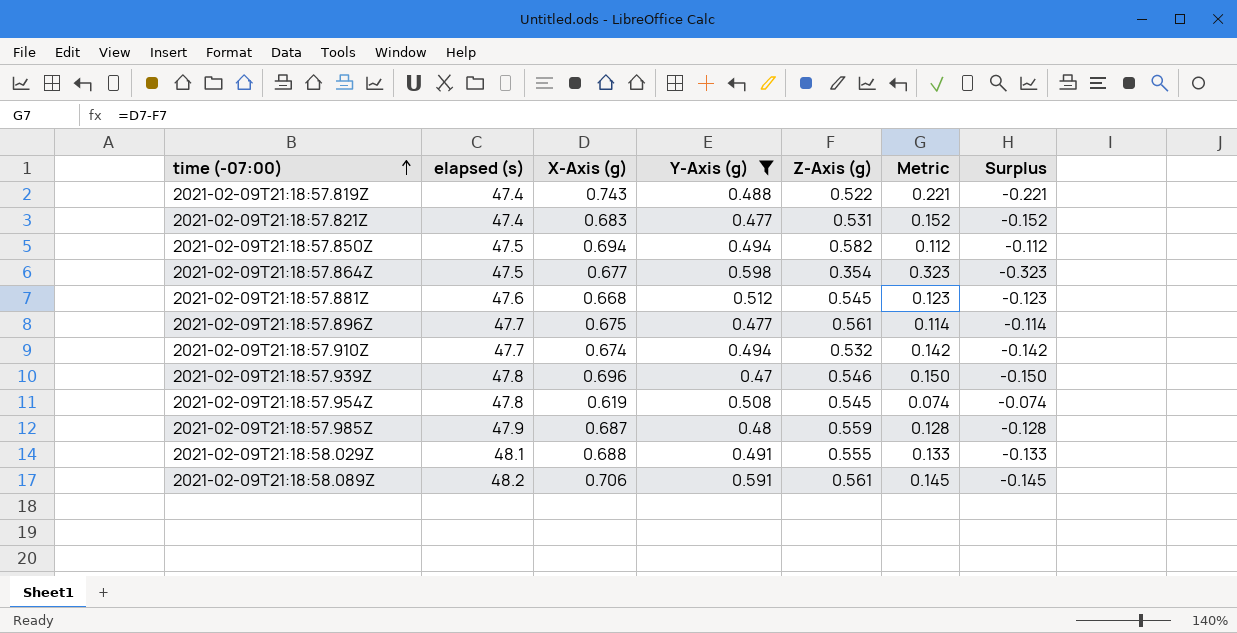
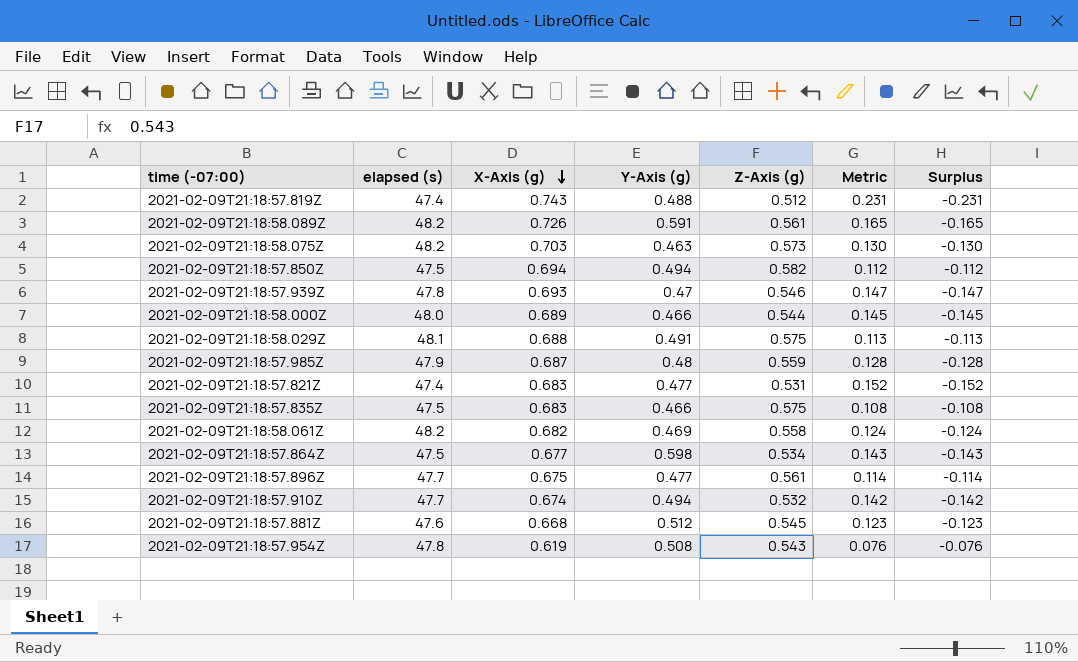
filter: Y-Axis (g) >= 0.47 -> none
row order: time (-07:00) ascending -> X-Axis (g) descending
2021-02-09T21:18:57.819Z | Z-Axis (g): 0.522 -> 0.512
2021-02-09T21:18:57.819Z | Metric: 0.221 -> 0.231
2021-02-09T21:18:57.819Z | Surplus: -0.221 -> -0.231
2021-02-09T21:18:58.089Z | X-Axis (g): 0.706 -> 0.726
2021-02-09T21:18:58.089Z | Metric: 0.145 -> 0.165
2021-02-09T21:18:58.089Z | Surplus: -0.145 -> -0.165
2021-02-09T21:18:57.939Z | X-Axis (g): 0.696 -> 0.693
2021-02-09T21:18:57.939Z | Metric: 0.150 -> 0.147
2021-02-09T21:18:57.939Z | Surplus: -0.150 -> -0.147
2021-02-09T21:18:58.029Z | Z-Axis (g): 0.555 -> 0.575
2021-02-09T21:18:58.029Z | Metric: 0.133 -> 0.113
2021-02-09T21:18:58.029Z | Surplus: -0.133 -> -0.113
2021-02-09T21:18:57.864Z | Z-Axis (g): 0.354 -> 0.534
2021-02-09T21:18:57.864Z | Metric: 0.323 -> 0.143
2021-02-09T21:18:57.864Z | Surplus: -0.323 -> -0.143
2021-02-09T21:18:57.954Z | Z-Axis (g): 0.545 -> 0.543
2021-02-09T21:18:57.954Z | Metric: 0.074 -> 0.076
2021-02-09T21:18:57.954Z | Surplus: -0.074 -> -0.076

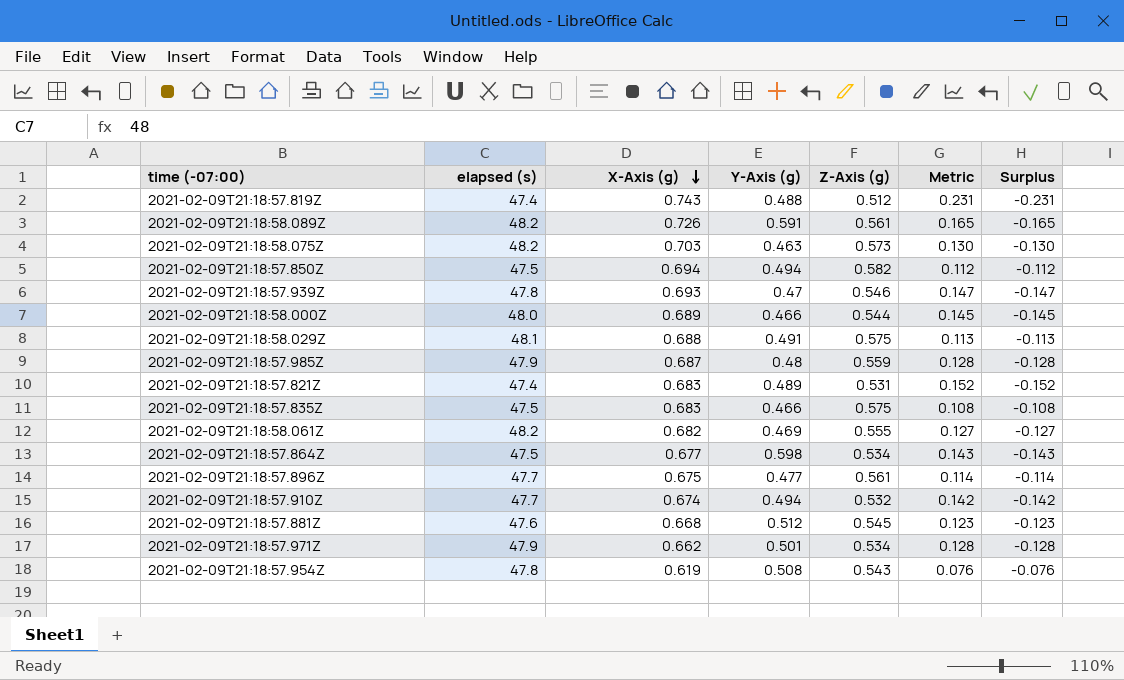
2021-02-09T21:18:57.821Z | Y-Axis (g): 0.477 -> 0.489
2021-02-09T21:18:58.061Z | Z-Axis (g): 0.558 -> 0.555
2021-02-09T21:18:58.061Z | Metric: 0.124 -> 0.127
2021-02-09T21:18:58.061Z | Surplus: -0.124 -> -0.127
row 2021-02-09T21:18:57.971Z: none -> 47.9 | 0.662 | 0.501 | 0.534 | 0.128 | -0.128

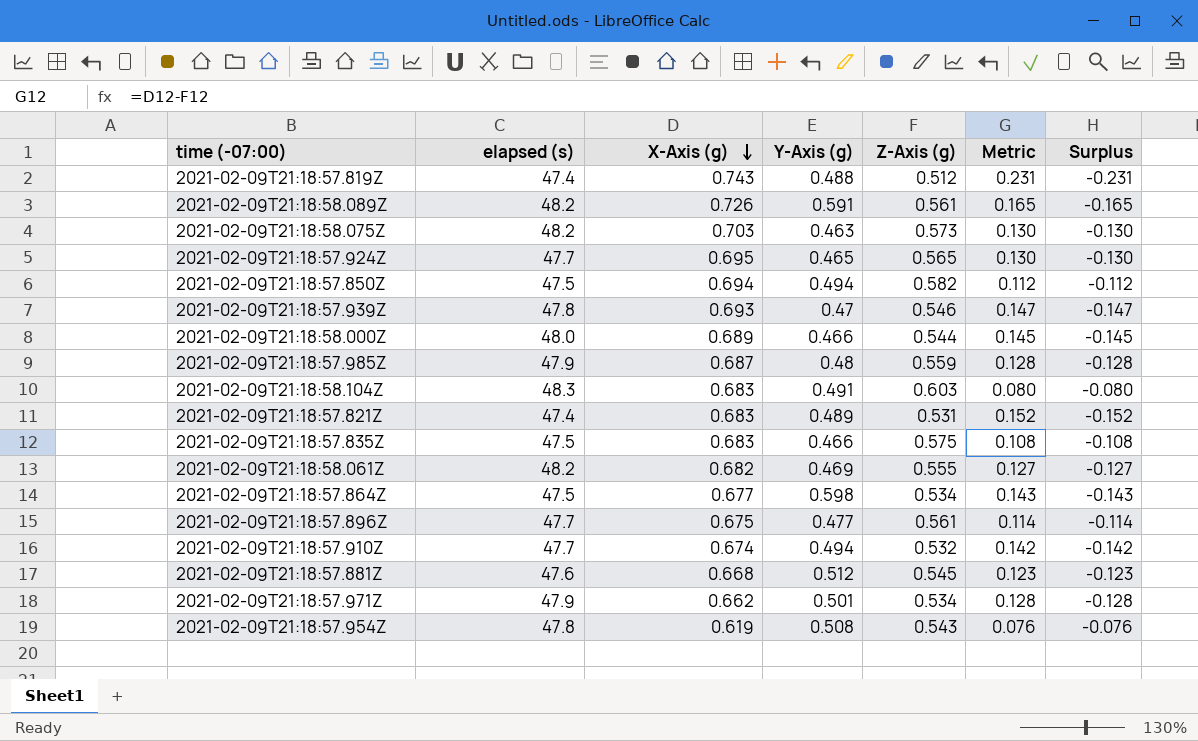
row 2021-02-09T21:18:58.029Z: 48.1 | 0.688 | 0.491 | 0.575 | 0.113 | -0.113 -> none
row 2021-02-09T21:18:57.924Z: none -> 47.7 | 0.695 | 0.465 | 0.565 | 0.130 | -0.130
row 2021-02-09T21:18:58.104Z: none -> 48.3 | 0.683 | 0.491 | 0.603 | 0.080 | -0.080

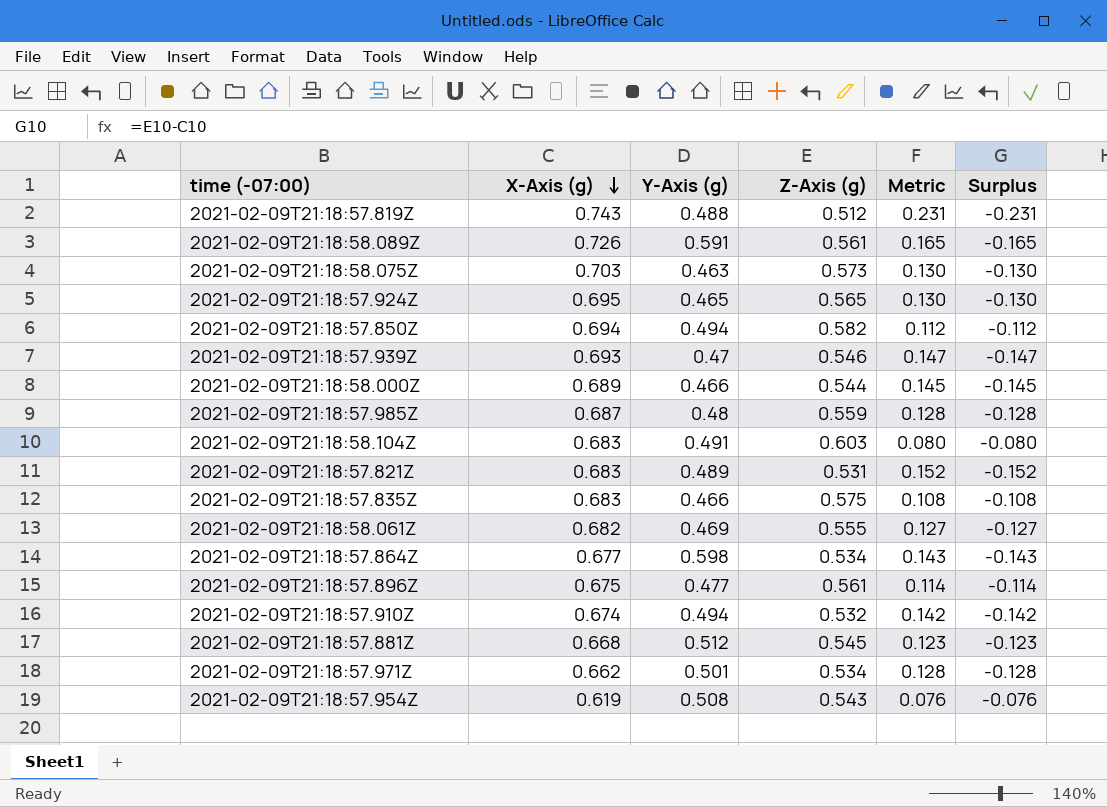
column elapsed (s) | position: 2 -> none

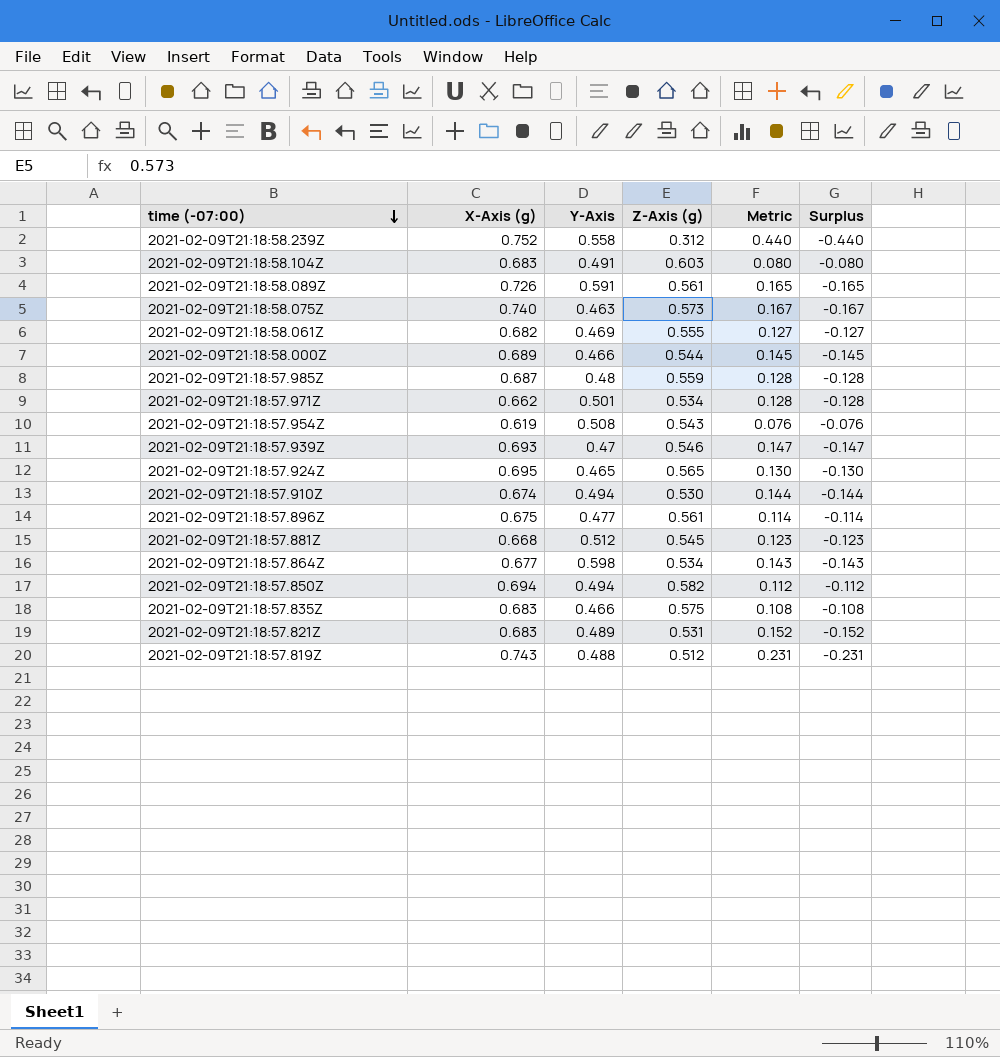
row order: X-Axis (g) descending -> time (-07:00) descending
column name: Y-Axis (g) -> Y-Axis
row 2021-02-09T21:18:58.239Z: none -> 0.752 | 0.558 | 0.312 | 0.440 | -0.440
2021-02-09T21:18:58.075Z | X-Axis (g): 0.703 -> 0.740
2021-02-09T21:18:58.075Z | Metric: 0.130 -> 0.167
2021-02-09T21:18:58.075Z | Surplus: -0.130 -> -0.167
2021-02-09T21:18:57.910Z | Z-Axis (g): 0.532 -> 0.530
2021-02-09T21:18:57.910Z | Metric: 0.142 -> 0.144
2021-02-09T21:18:57.910Z | Surplus: -0.142 -> -0.144

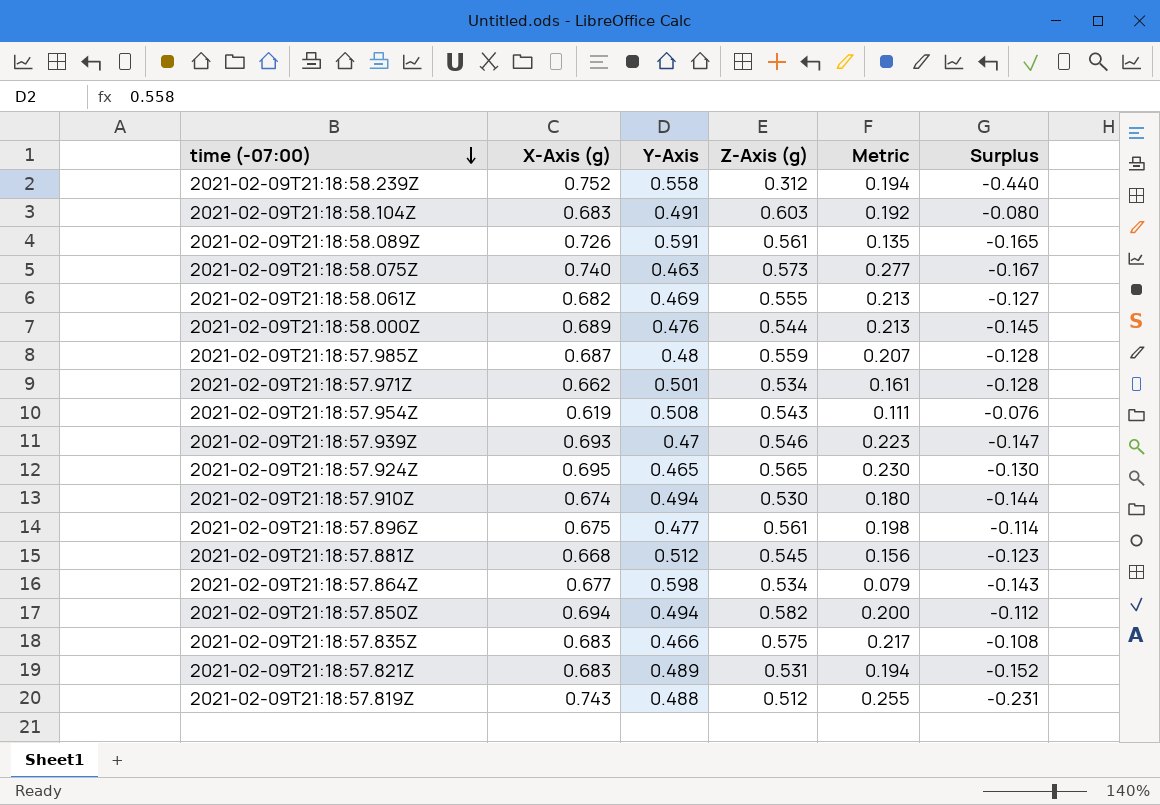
column Metric | formula: [X-Axis (g)] - [Z-Axis (g)] -> [X-Axis (g)] - [Y-Axis]
2021-02-09T21:18:58.000Z | Y-Axis: 0.466 -> 0.476

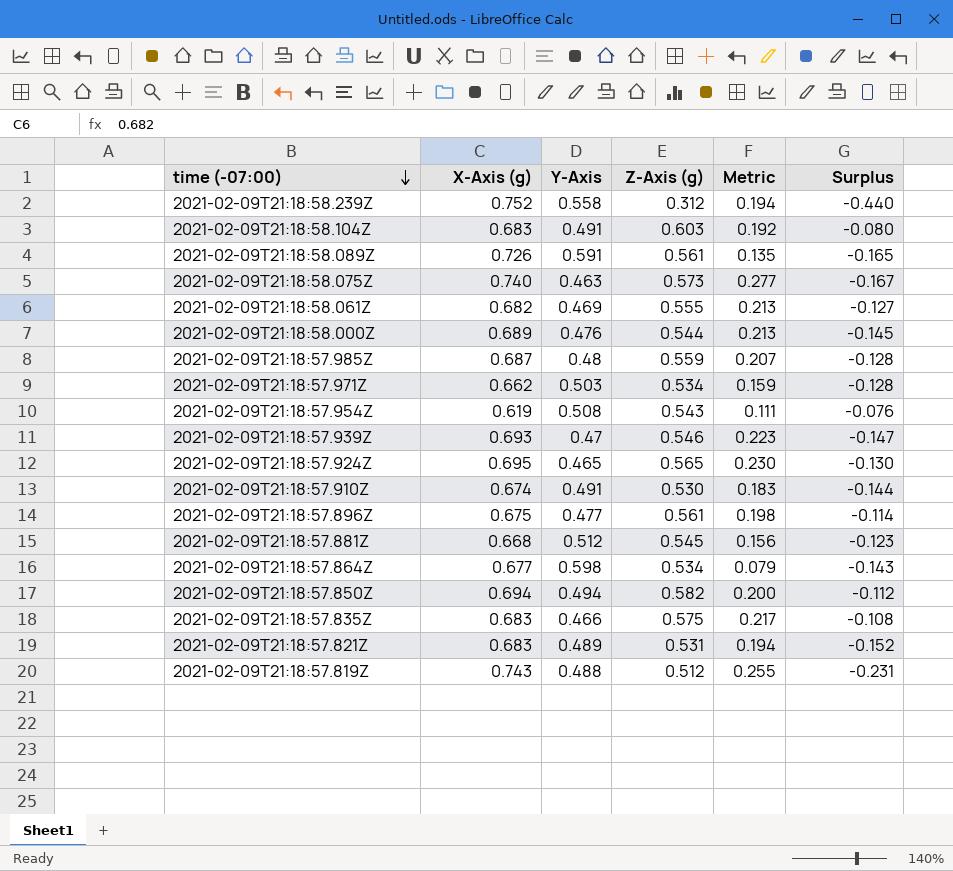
2021-02-09T21:18:57.971Z | Y-Axis: 0.501 -> 0.503
2021-02-09T21:18:57.971Z | Metric: 0.161 -> 0.159
2021-02-09T21:18:57.910Z | Y-Axis: 0.494 -> 0.491
2021-02-09T21:18:57.910Z | Metric: 0.180 -> 0.183

